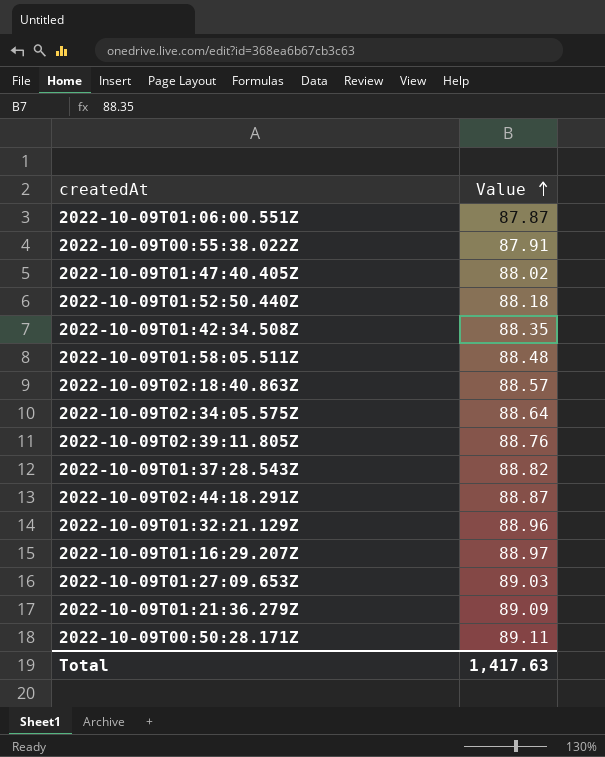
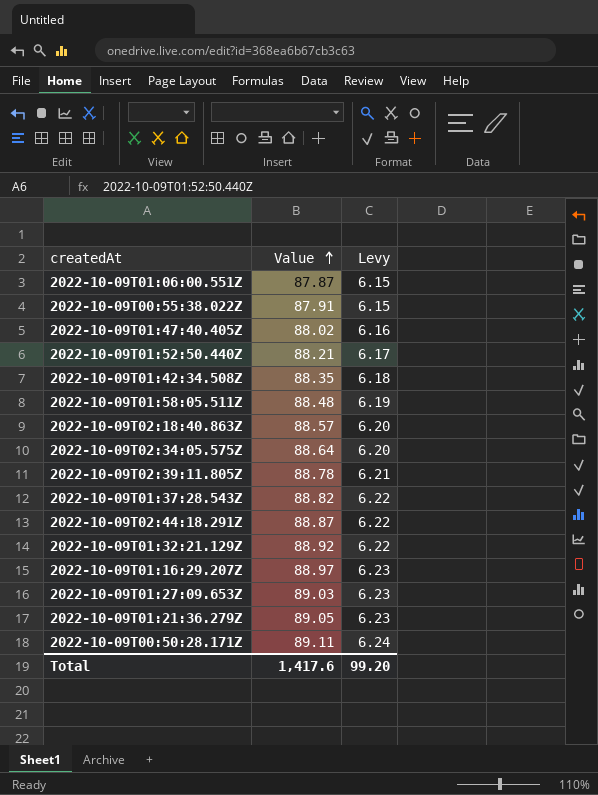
column Levy | formula: none -> [Value] * 0.07
2022-10-09T01:52:50.440Z | Value: 88.18 -> 88.21
2022-10-09T02:39:11.805Z | Value: 88.76 -> 88.78
2022-10-09T01:32:21.129Z | Value: 88.96 -> 88.92
2022-10-09T01:21:36.279Z | Value: 89.09 -> 89.05
Total | Value: 1,417.63 -> 1,417.6

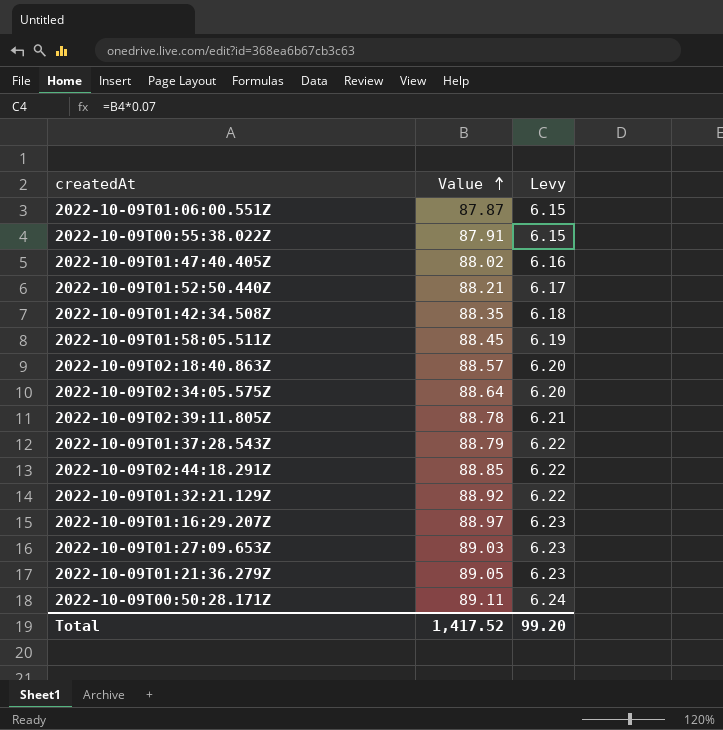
2022-10-09T01:58:05.511Z | Value: 88.48 -> 88.45
2022-10-09T01:37:28.543Z | Value: 88.82 -> 88.79
2022-10-09T02:44:18.291Z | Value: 88.87 -> 88.85
Total | Value: 1,417.6 -> 1,417.52

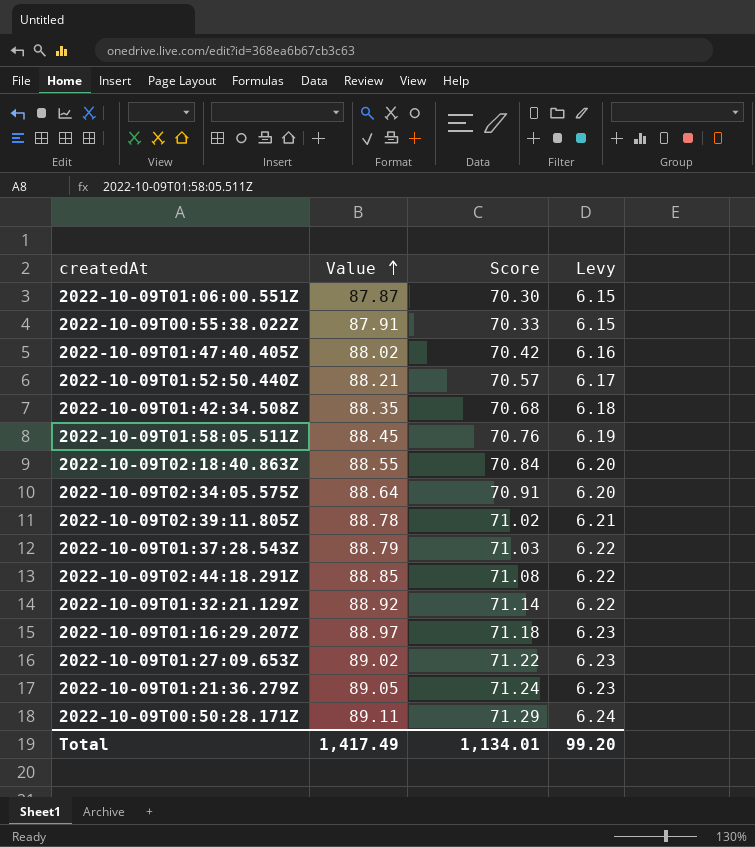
column Score | formula: none -> [Value] * 0.8
2022-10-09T02:18:40.863Z | Value: 88.57 -> 88.55
2022-10-09T01:27:09.653Z | Value: 89.03 -> 89.02
Total | Value: 1,417.52 -> 1,417.49

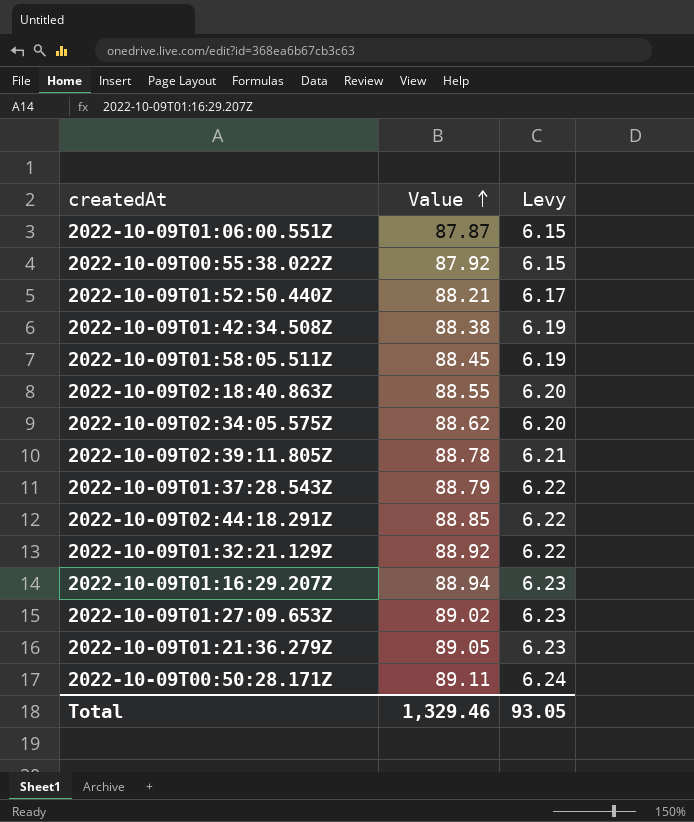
column Score | formula: [Value] * 0.8 -> none
row 2022-10-09T01:47:40.405Z: 88.02 | 70.42 | 6.16 -> none
2022-10-09T00:55:38.022Z | Value: 87.91 -> 87.92
2022-10-09T01:42:34.508Z | Value: 88.35 -> 88.38
2022-10-09T01:42:34.508Z | Levy: 6.18 -> 6.19
2022-10-09T02:34:05.575Z | Value: 88.64 -> 88.62
2022-10-09T01:16:29.207Z | Value: 88.97 -> 88.94
Total | Value: 1,417.49 -> 1,329.46
Total | Levy: 99.20 -> 93.05

